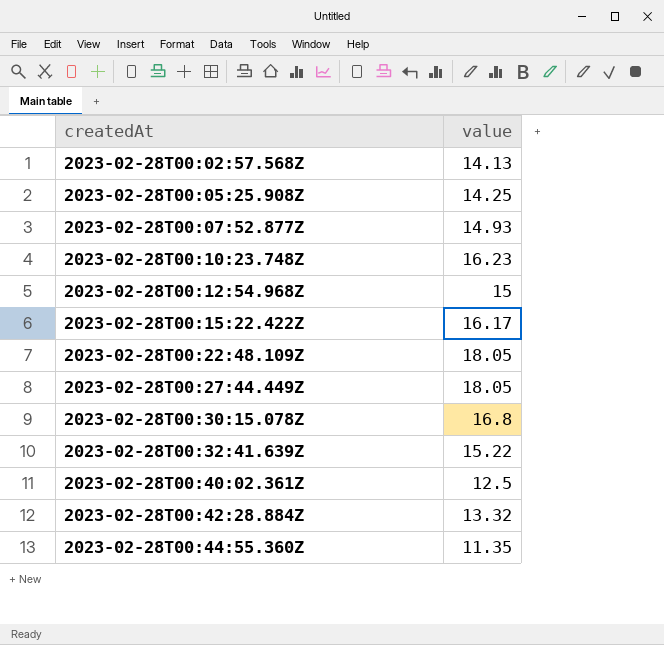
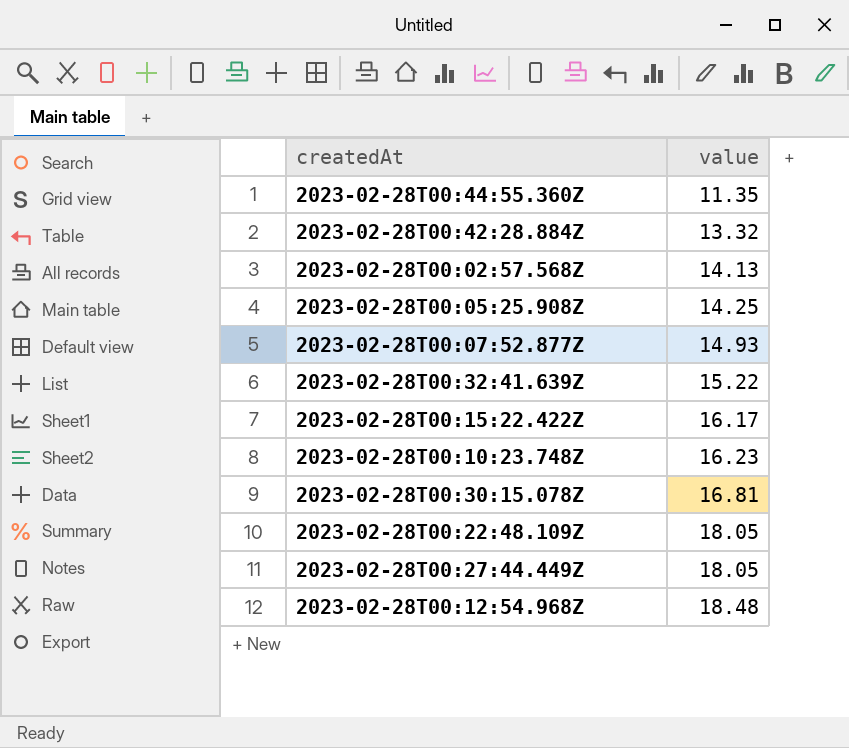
row order: createdAt ascending -> value ascending
row 2023-02-28T00:40:02.361Z: 12.5 -> none
2023-02-28T00:30:15.078Z | value: 16.8 -> 16.81
2023-02-28T00:12:54.968Z | value: 15 -> 18.48

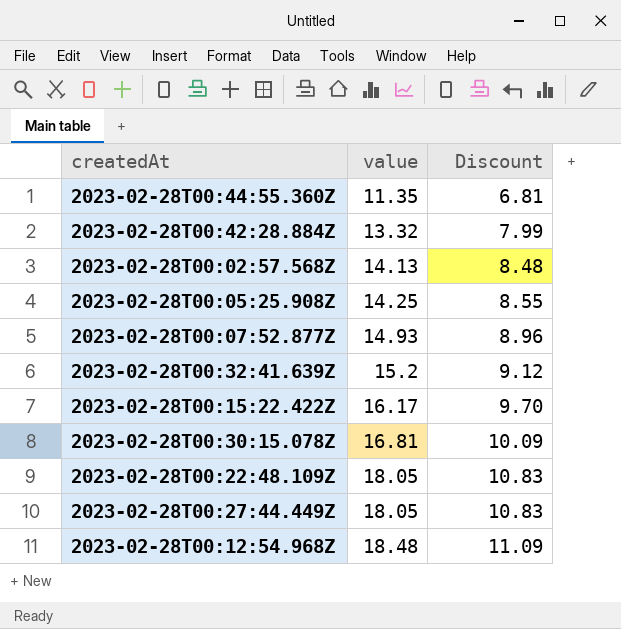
column Discount | formula: none -> [value] * 0.6
row 2023-02-28T00:10:23.748Z: 16.23 -> none
2023-02-28T00:32:41.639Z | value: 15.22 -> 15.2

